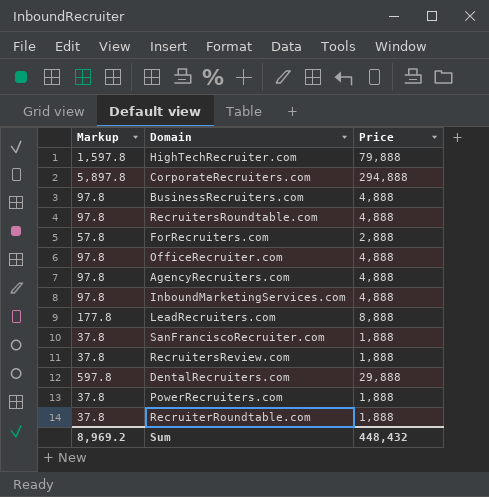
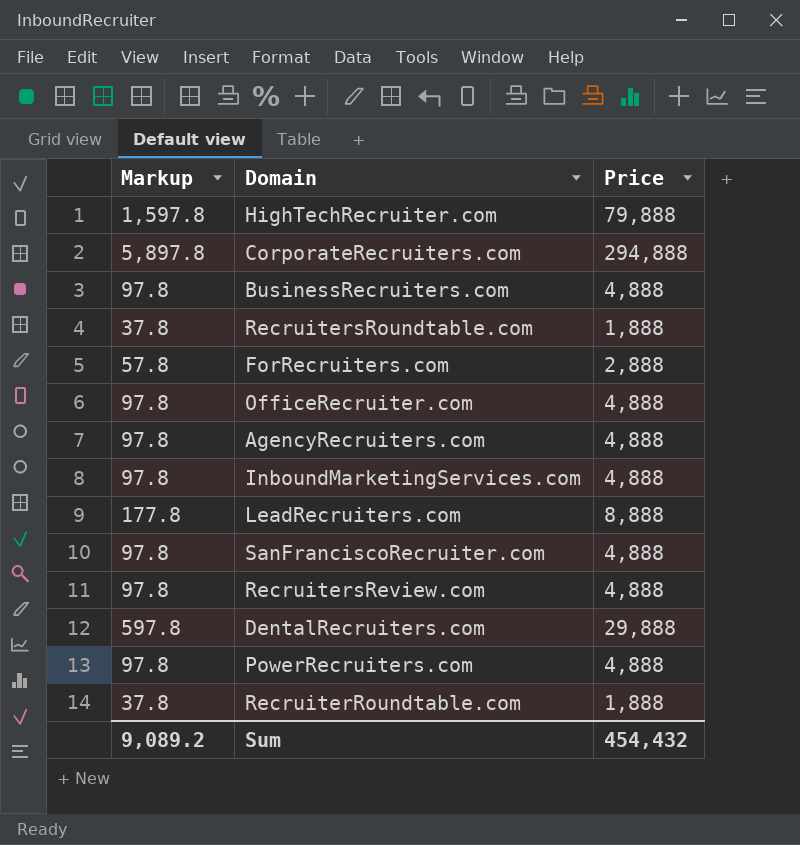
RecruitersRoundtable.com | Markup: 97.8 -> 37.8
RecruitersRoundtable.com | Price: 4,888 -> 1,888
SanFranciscoRecruiter.com | Markup: 37.8 -> 97.8
SanFranciscoRecruiter.com | Price: 1,888 -> 4,888
RecruitersReview.com | Markup: 37.8 -> 97.8
RecruitersReview.com | Price: 1,888 -> 4,888
PowerRecruiters.com | Markup: 37.8 -> 97.8
PowerRecruiters.com | Price: 1,888 -> 4,888
Sum | Markup: 8,969.2 -> 9,089.2
Sum | Price: 448,432 -> 454,432

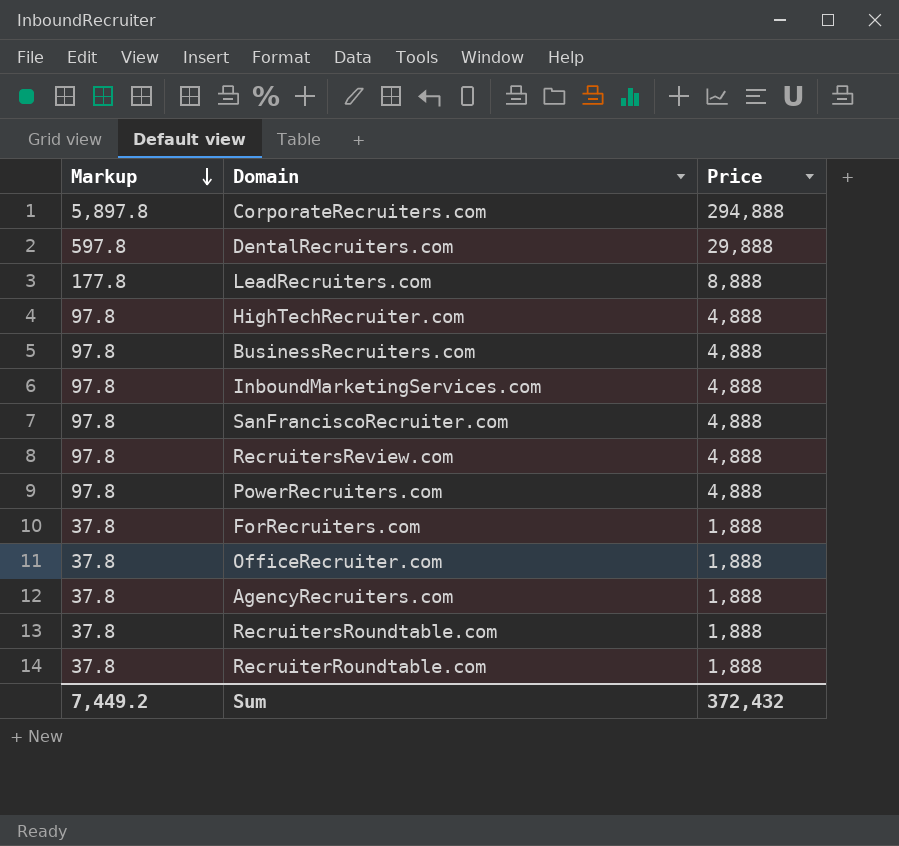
row order: none -> Markup descending
HighTechRecruiter.com | Markup: 1,597.8 -> 97.8
HighTechRecruiter.com | Price: 79,888 -> 4,888
ForRecruiters.com | Markup: 57.8 -> 37.8
ForRecruiters.com | Price: 2,888 -> 1,888
OfficeRecruiter.com | Markup: 97.8 -> 37.8
OfficeRecruiter.com | Price: 4,888 -> 1,888
AgencyRecruiters.com | Markup: 97.8 -> 37.8
AgencyRecruiters.com | Price: 4,888 -> 1,888
Sum | Markup: 9,089.2 -> 7,449.2
Sum | Price: 454,432 -> 372,432

